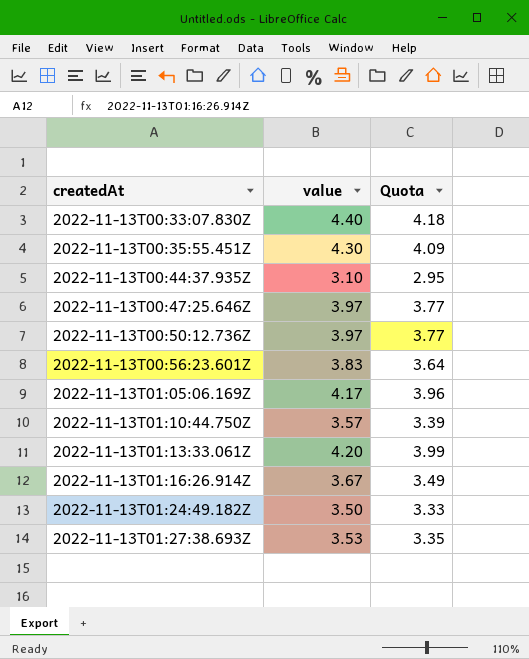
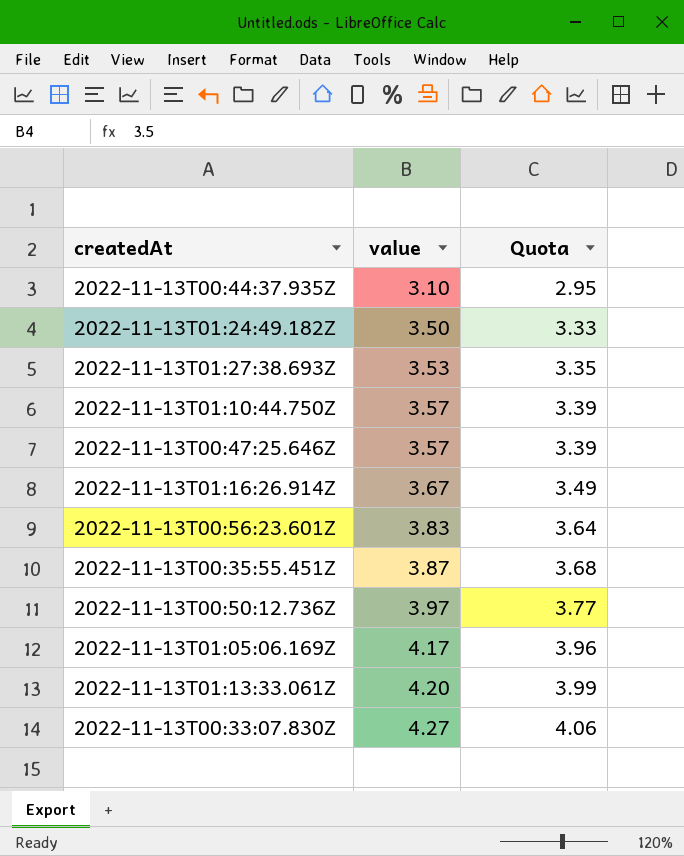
row order: createdAt ascending -> value ascending
2022-11-13T00:47:25.646Z | value: 3.97 -> 3.57
2022-11-13T00:47:25.646Z | Quota: 3.77 -> 3.39
2022-11-13T00:35:55.451Z | value: 4.30 -> 3.87
2022-11-13T00:35:55.451Z | Quota: 4.09 -> 3.68
2022-11-13T00:33:07.830Z | value: 4.40 -> 4.27
2022-11-13T00:33:07.830Z | Quota: 4.18 -> 4.06

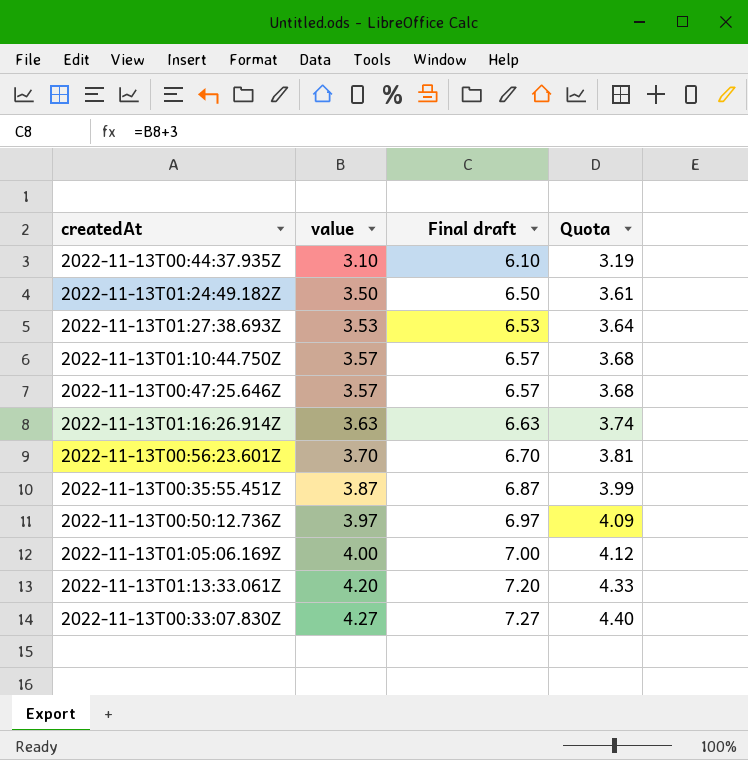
column Final draft | formula: none -> [value] + 3
column Quota | formula: [value] * 0.95 -> [value] * 1.03
2022-11-13T01:16:26.914Z | value: 3.67 -> 3.63
2022-11-13T00:56:23.601Z | value: 3.83 -> 3.70
2022-11-13T01:05:06.169Z | value: 4.17 -> 4.00

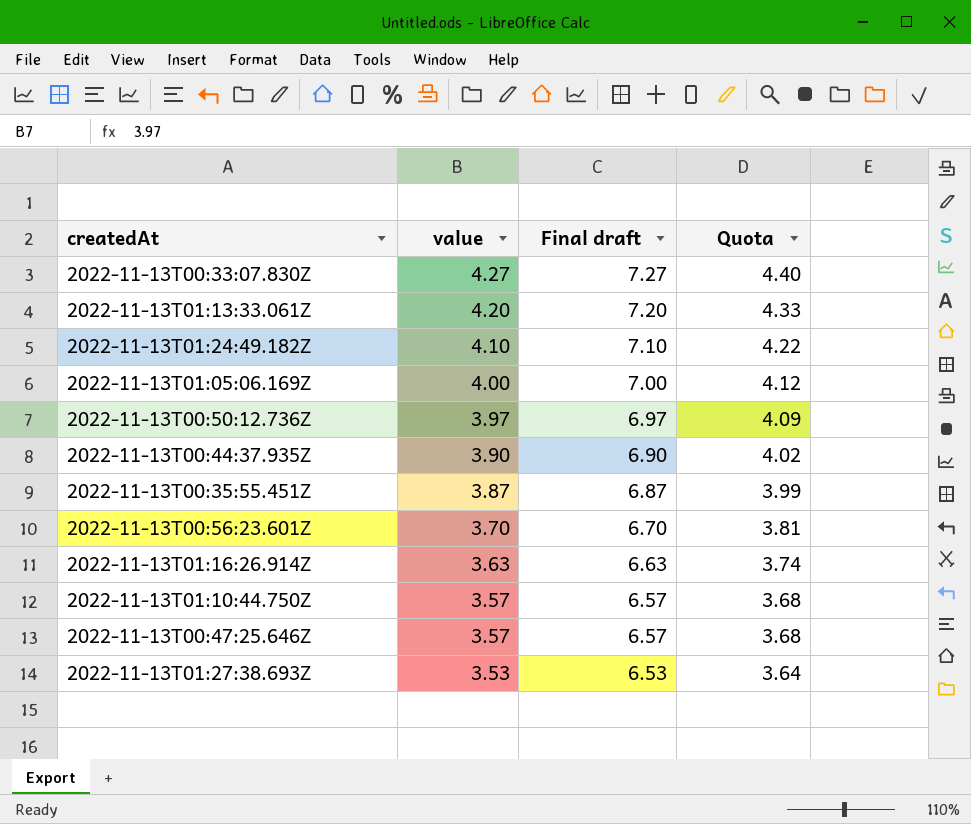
row order: value ascending -> value descending
2022-11-13T01:24:49.182Z | value: 3.50 -> 4.10
2022-11-13T01:24:49.182Z | Final draft: 6.50 -> 7.10
2022-11-13T01:24:49.182Z | Quota: 3.61 -> 4.22
2022-11-13T00:44:37.935Z | value: 3.10 -> 3.90
2022-11-13T00:44:37.935Z | Final draft: 6.10 -> 6.90
2022-11-13T00:44:37.935Z | Quota: 3.19 -> 4.02

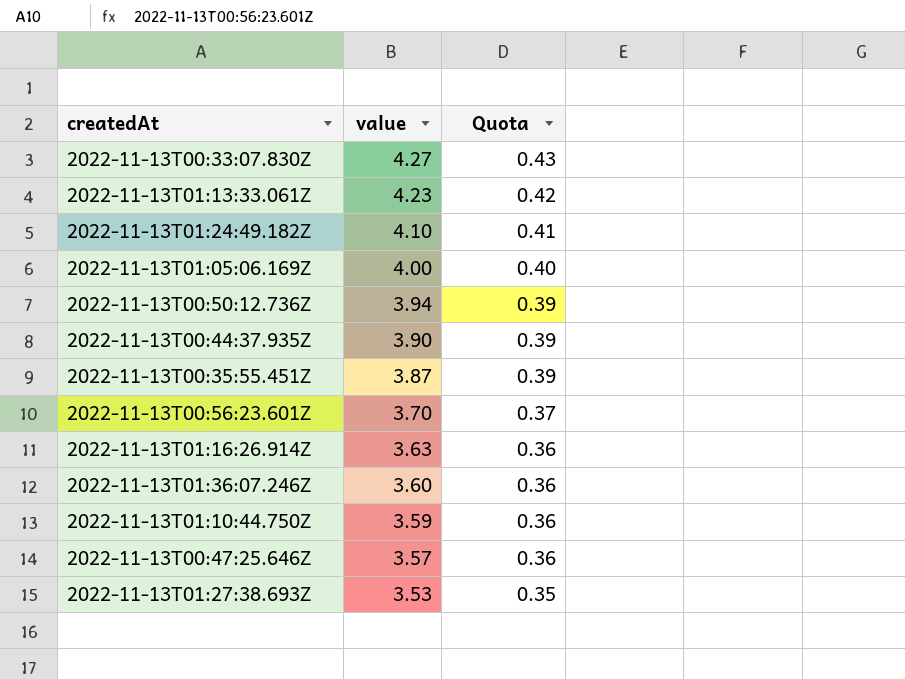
column Final draft | formula: [value] + 3 -> none
column Quota | formula: [value] * 1.03 -> [value] * 0.1
2022-11-13T01:13:33.061Z | value: 4.20 -> 4.23
2022-11-13T00:50:12.736Z | value: 3.97 -> 3.94
row 2022-11-13T01:36:07.246Z: none -> 3.60 | 0.36
2022-11-13T01:10:44.750Z | value: 3.57 -> 3.59

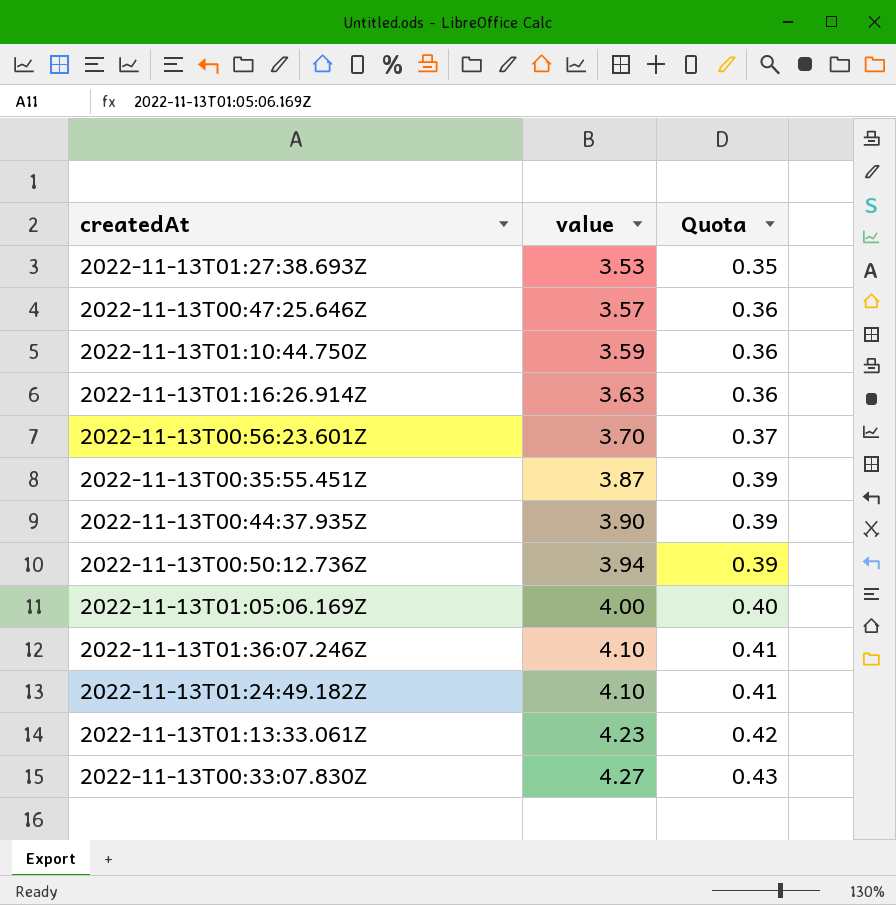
row order: value descending -> value ascending
2022-11-13T01:36:07.246Z | value: 3.60 -> 4.10
2022-11-13T01:36:07.246Z | Quota: 0.36 -> 0.41

